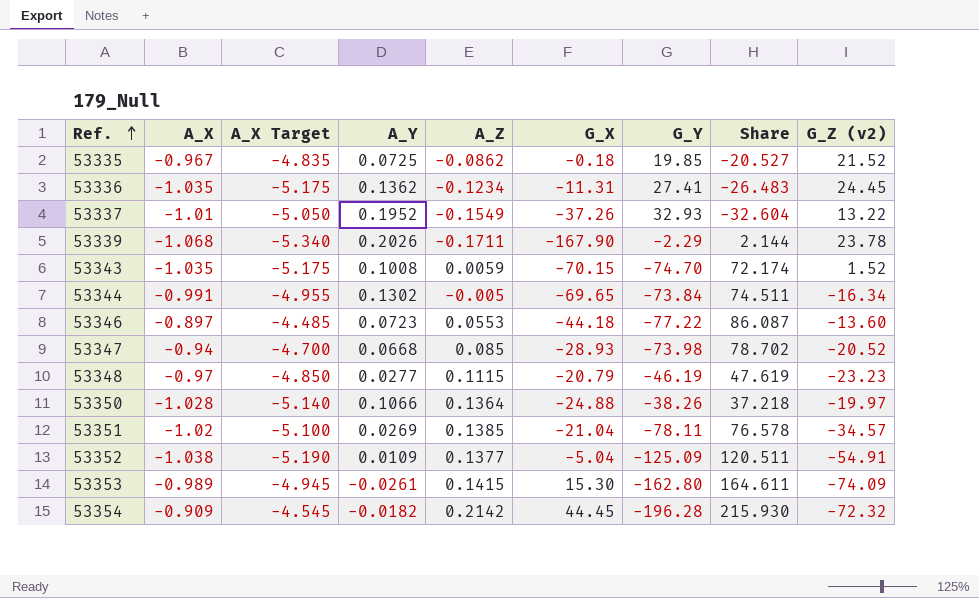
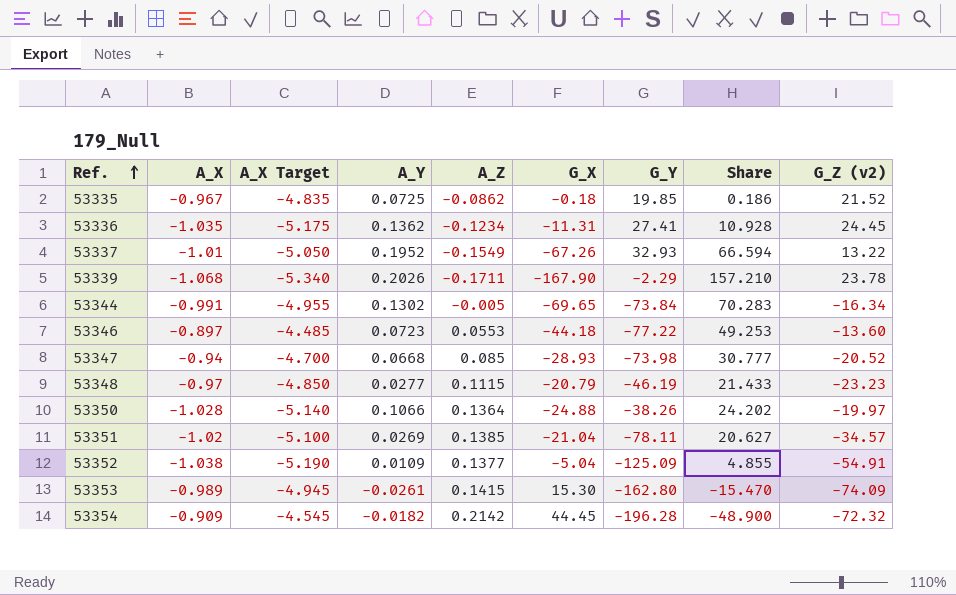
column Share | formula: [G_Y] / [A_X] -> [G_X] / [A_X]
row 53343: -1.035 | -5.175 | 0.1008 | 0.0059 | -70.15 | -74.70 | 72.174 | 1.52 -> none
53337 | G_X: -37.26 -> -67.26

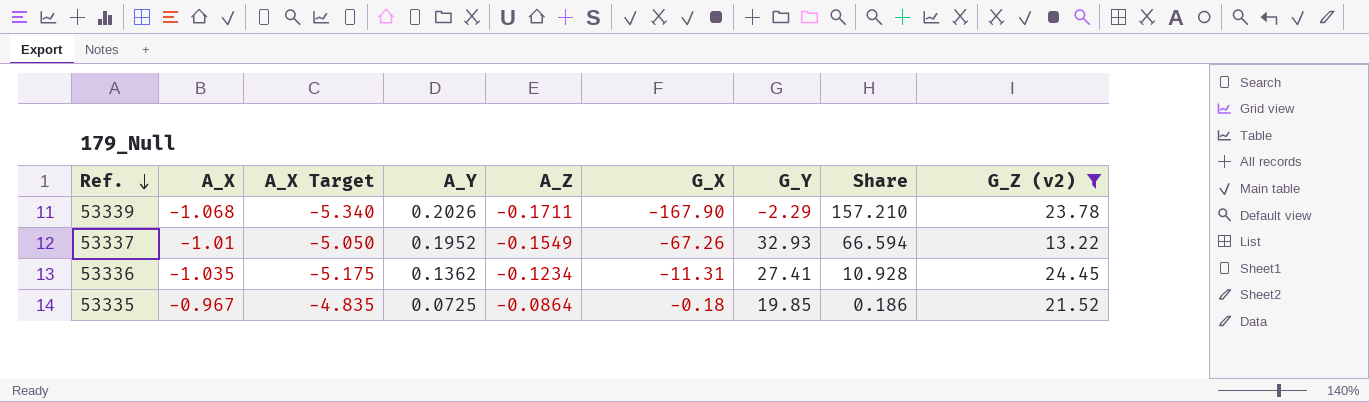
filter: none -> G_Z (v2) >= 13.22
row order: Ref. ascending -> Ref. descending
53335 | A_Z: -0.0862 -> -0.0864

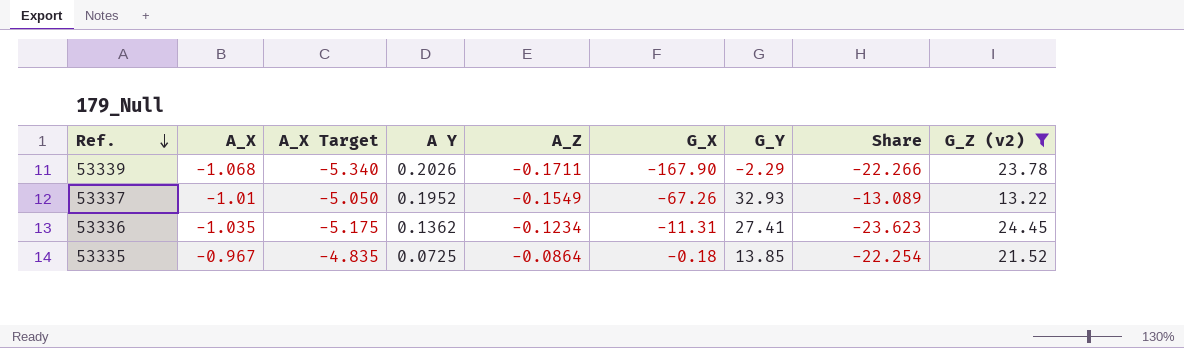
column name: A_Y -> A Y
column Share | formula: [G_X] / [A_X] -> [G_Z (v2)] / [A_X]
53335 | G_Y: 19.85 -> 13.85

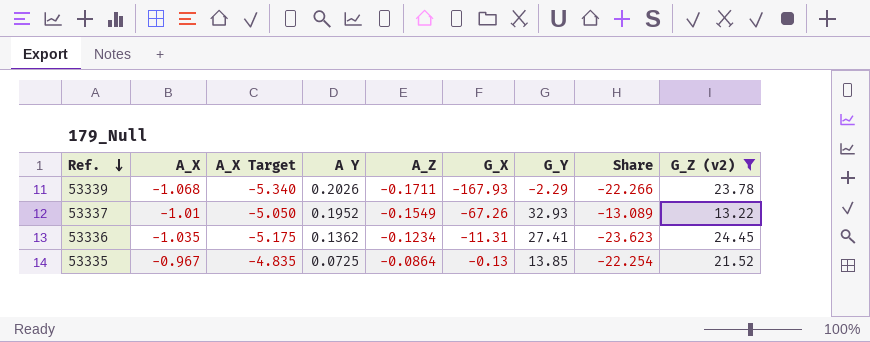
53339 | G_X: -167.90 -> -167.93
53335 | G_X: -0.18 -> -0.13

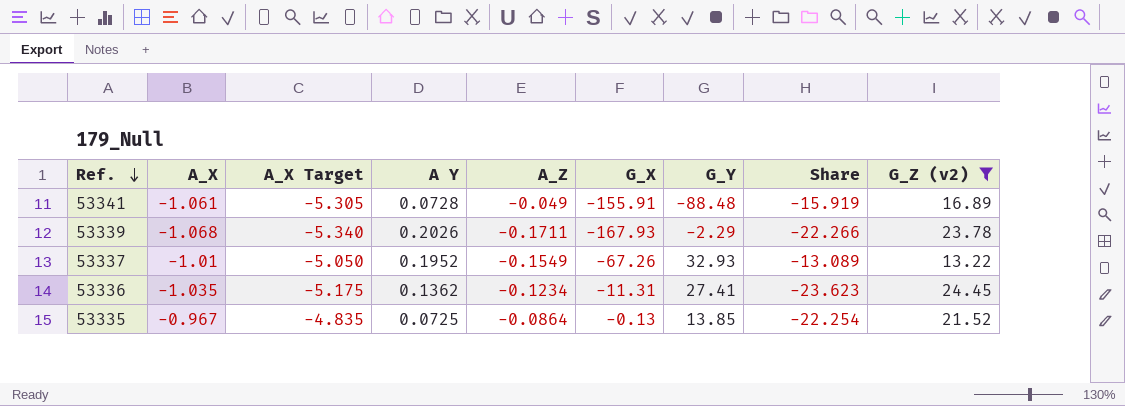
row 53341: none -> -1.061 | -5.305 | 0.0728 | -0.049 | -155.91 | -88.48 | -15.919 | 16.89

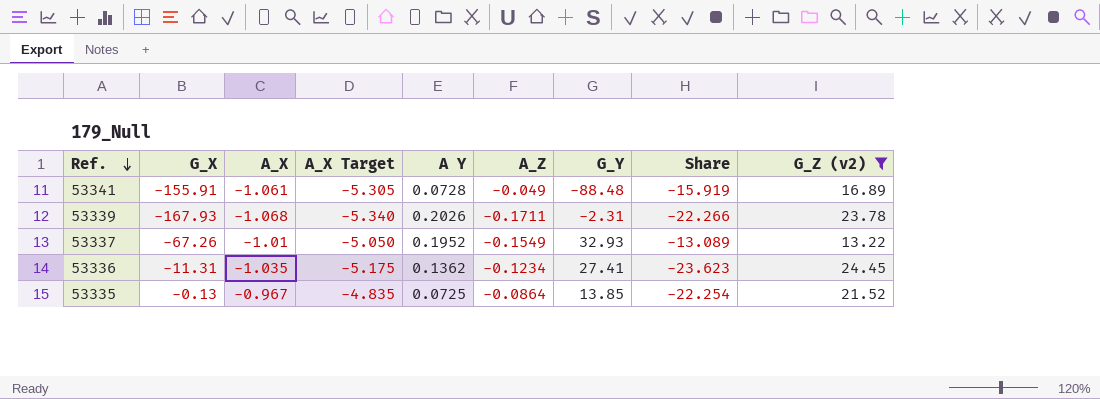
column G_X | position: 6 -> 2
53339 | G_Y: -2.29 -> -2.31

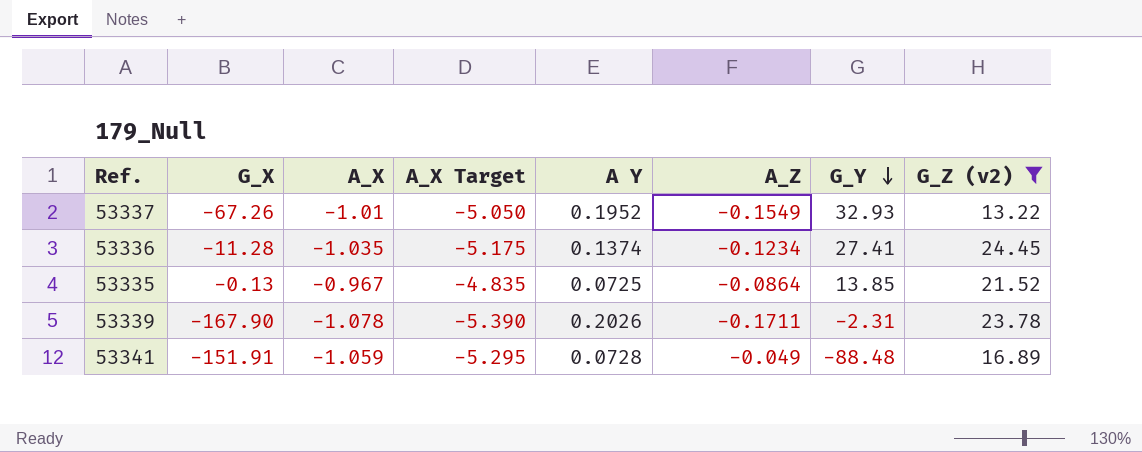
row order: Ref. descending -> G_Y descending
column Share | formula: [G_Z (v2)] / [A_X] -> none
53336 | G_X: -11.31 -> -11.28
53336 | A Y: 0.1362 -> 0.1374
53339 | G_X: -167.93 -> -167.90
53339 | A_X: -1.068 -> -1.078
53339 | A_X Target: -5.340 -> -5.390
53341 | G_X: -155.91 -> -151.91
53341 | A_X: -1.061 -> -1.059
53341 | A_X Target: -5.305 -> -5.295

